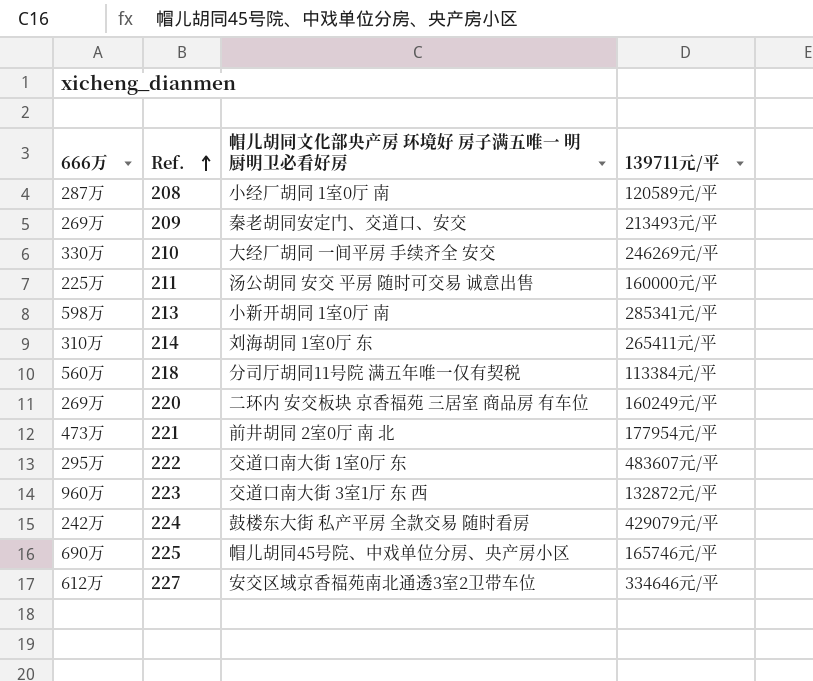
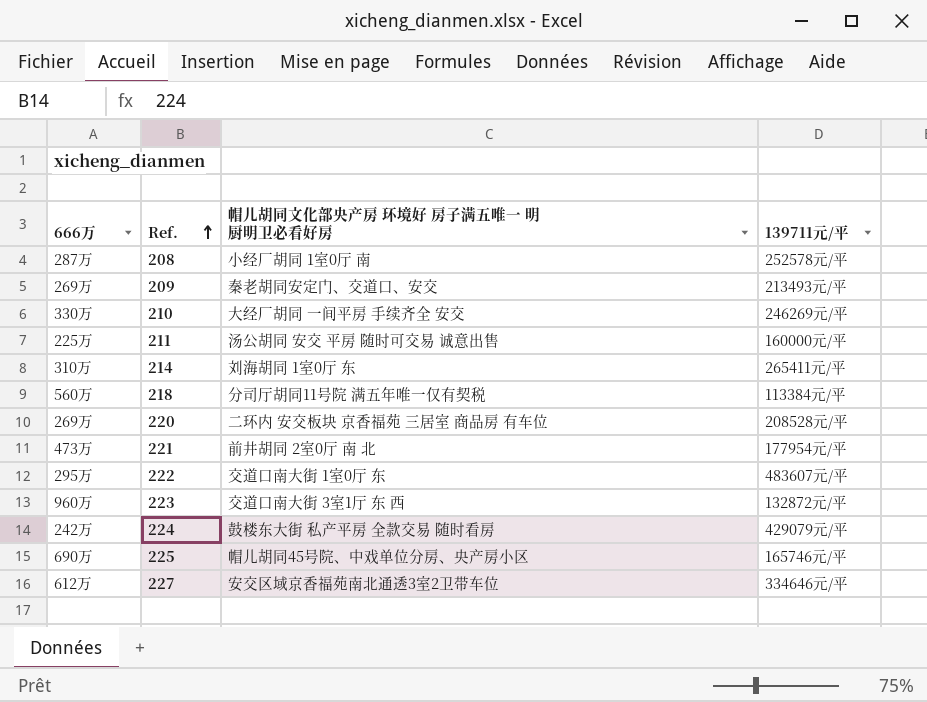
row 213: 598万 | 小新开胡同 1室0厅 南 | 285341元/平 -> none
208 | 139711元/平: 120589元/平 -> 252578元/平
220 | 139711元/平: 160249元/平 -> 208528元/平

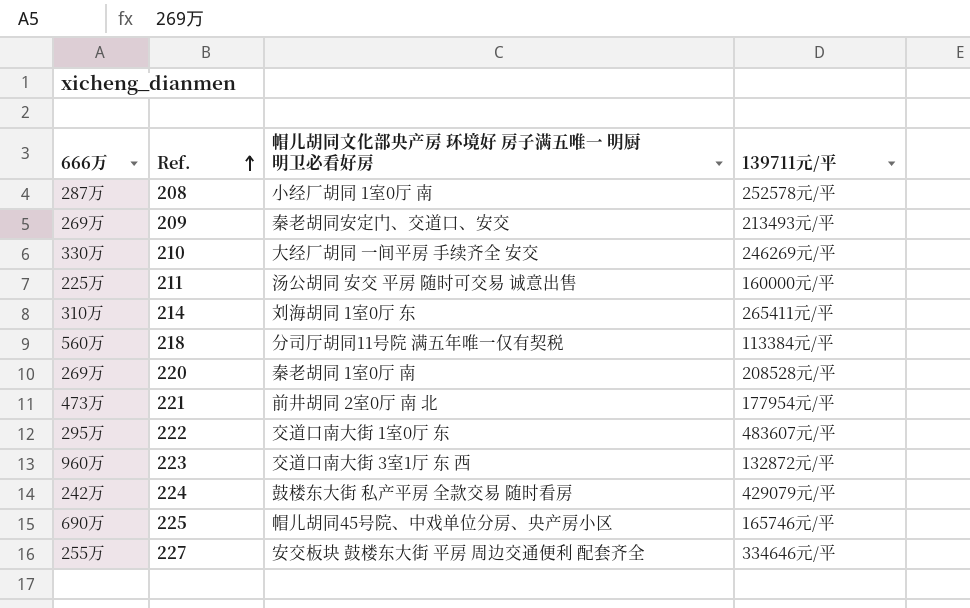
220 | 帽儿胡同文化部央产房 环境好 房子满五唯一 明厨明卫必看好房: 二环内 安交板块 京香福苑 三居室 商品房 有车位 -> 秦老胡同 1室0厅 南
227 | 666万: 612万 -> 255万
227 | 帽儿胡同文化部央产房 环境好 房子满五唯一 明厨明卫必看好房: 安交区域京香福苑南北通透3室2卫带车位 -> 安交板块 鼓楼东大街 平房 周边交通便利 配套齐全

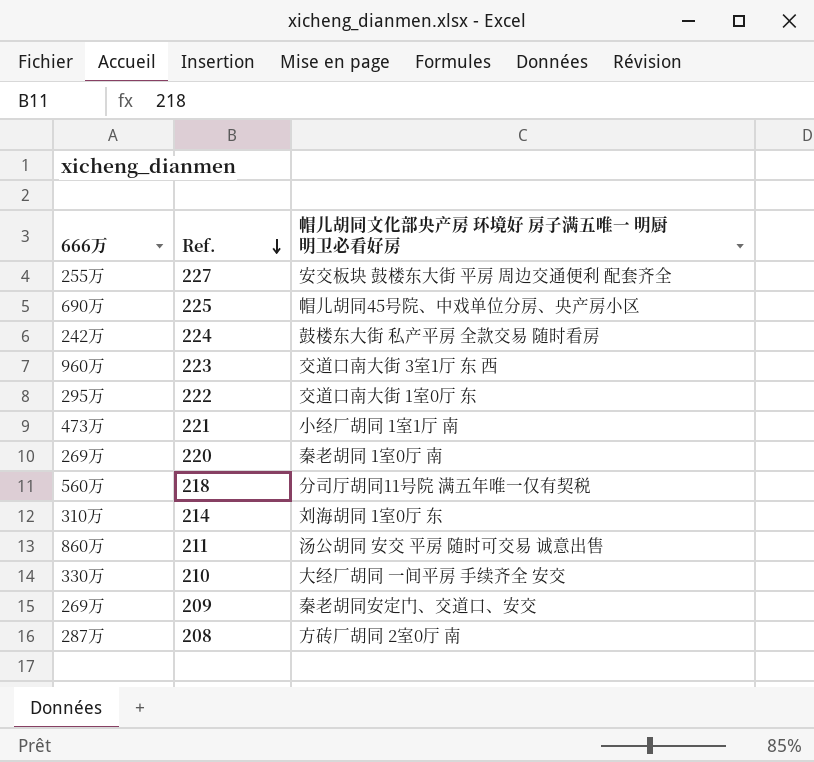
row order: Ref. ascending -> Ref. descending
column 139711元/平 | position: 4 -> none
221 | 帽儿胡同文化部央产房 环境好 房子满五唯一 明厨明卫必看好房: 前井胡同 2室0厅 南 北 -> 小经厂胡同 1室1厅 南
211 | 666万: 225万 -> 860万
208 | 帽儿胡同文化部央产房 环境好 房子满五唯一 明厨明卫必看好房: 小经厂胡同 1室0厅 南 -> 方砖厂胡同 2室0厅 南

